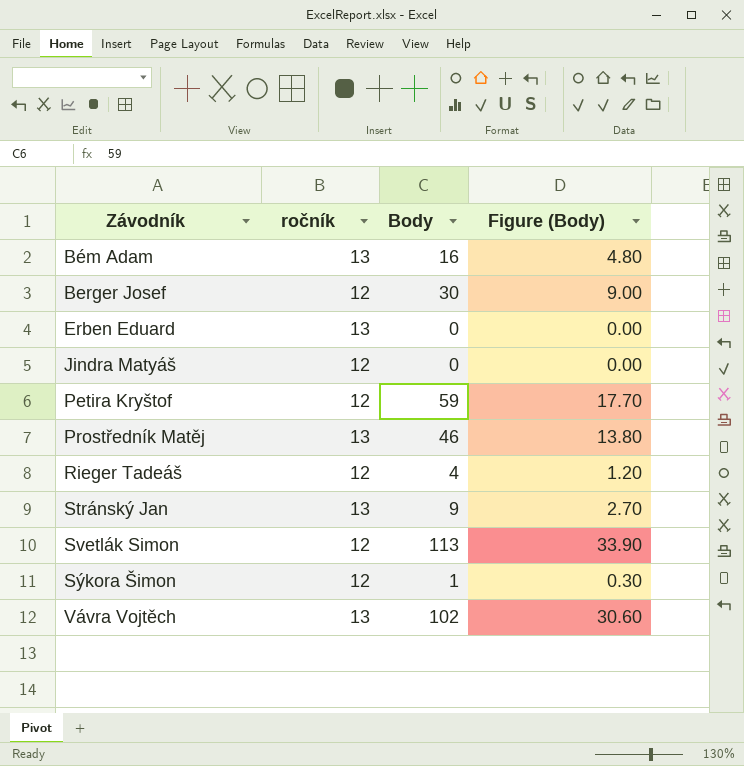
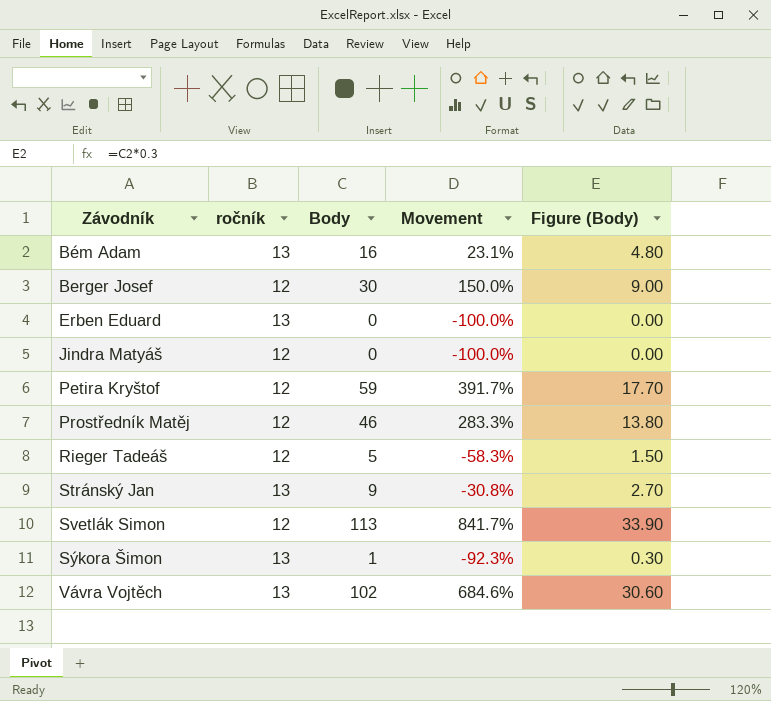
column Movement | formula: none -> ([Body] - [ročník]) / [ročník]
Prostředník Matěj | ročník: 13 -> 12
Rieger Tadeáš | Body: 4 -> 5
Rieger Tadeáš | Figure (Body): 1.20 -> 1.50
Sýkora Šimon | ročník: 12 -> 13

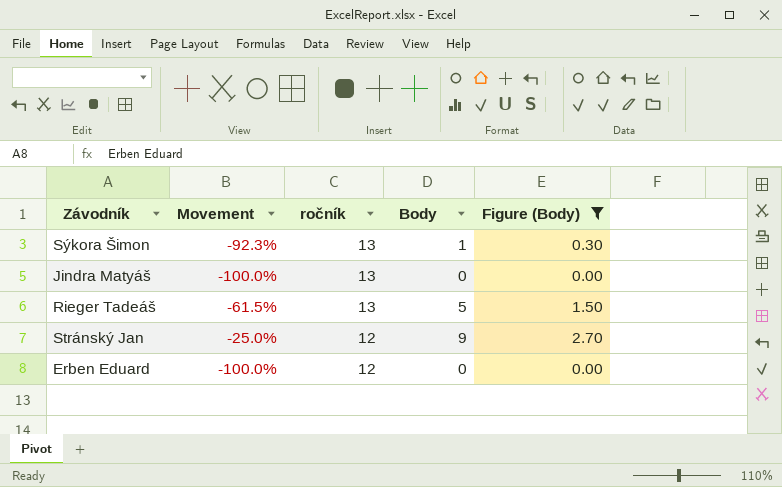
filter: none -> Figure (Body) <= 2.70
row order: Závodník ascending -> ročník descending
column Movement | position: 4 -> 2
Jindra Matyáš | ročník: 12 -> 13
Rieger Tadeáš | Movement: -58.3% -> -61.5%
Rieger Tadeáš | ročník: 12 -> 13
Stránský Jan | Movement: -30.8% -> -25.0%
Stránský Jan | ročník: 13 -> 12
Erben Eduard | ročník: 13 -> 12

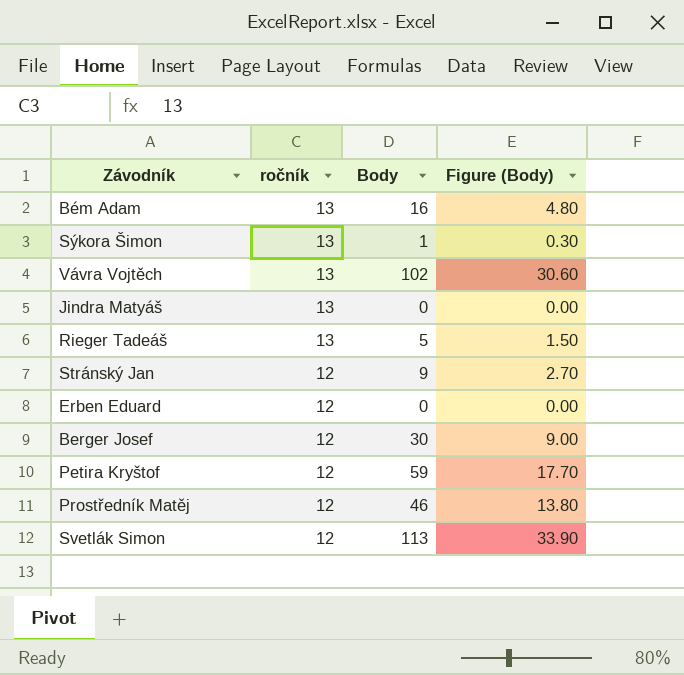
filter: Figure (Body) <= 2.70 -> none
column Movement | formula: ([Body] - [ročník]) / [ročník] -> none

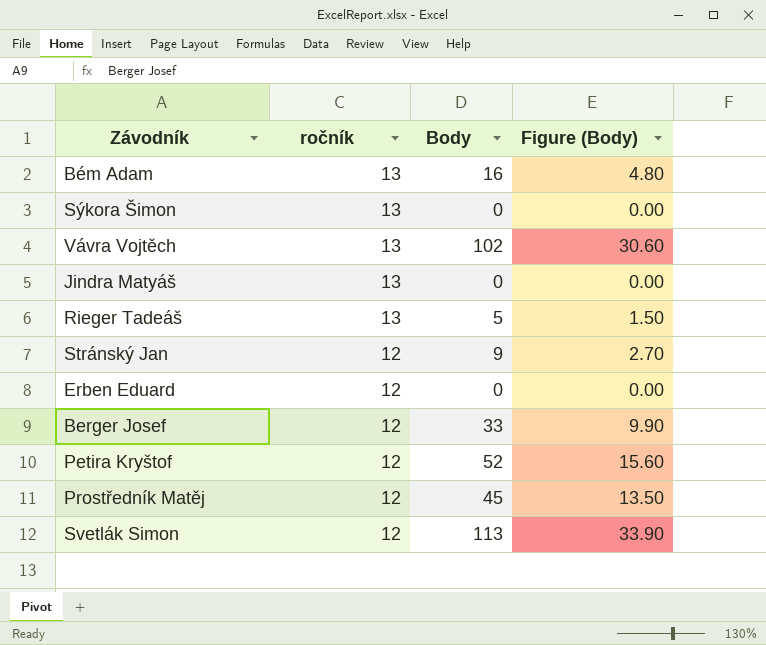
Sýkora Šimon | Body: 1 -> 0
Sýkora Šimon | Figure (Body): 0.30 -> 0.00
Berger Josef | Body: 30 -> 33
Berger Josef | Figure (Body): 9.00 -> 9.90
Petira Kryštof | Body: 59 -> 52
Petira Kryštof | Figure (Body): 17.70 -> 15.60
Prostředník Matěj | Body: 46 -> 45
Prostředník Matěj | Figure (Body): 13.80 -> 13.50

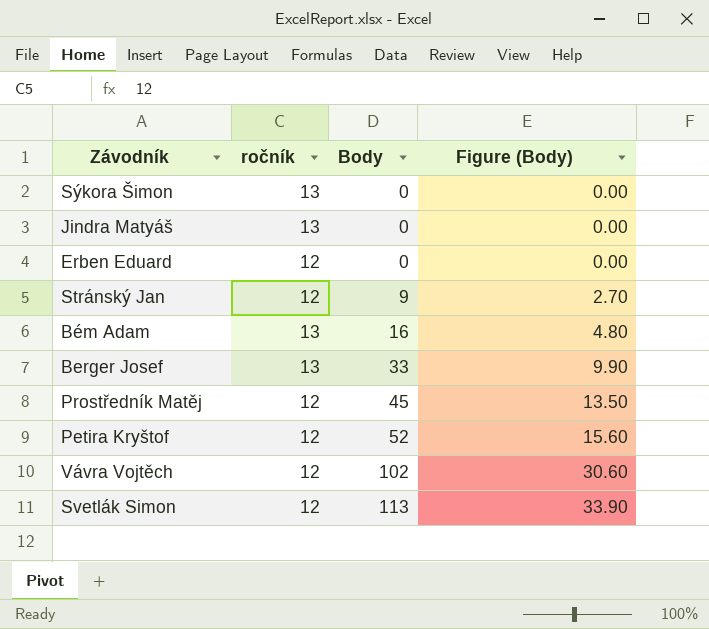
row order: ročník descending -> Body ascending
row Rieger Tadeáš: 13 | 5 | 1.50 -> none
Berger Josef | ročník: 12 -> 13
Vávra Vojtěch | ročník: 13 -> 12

